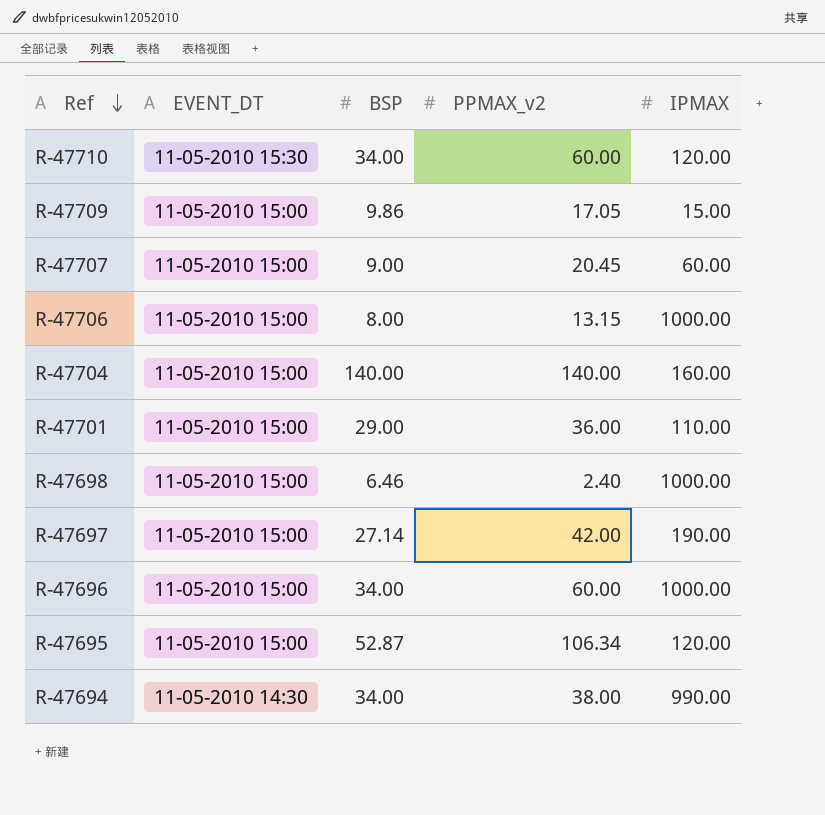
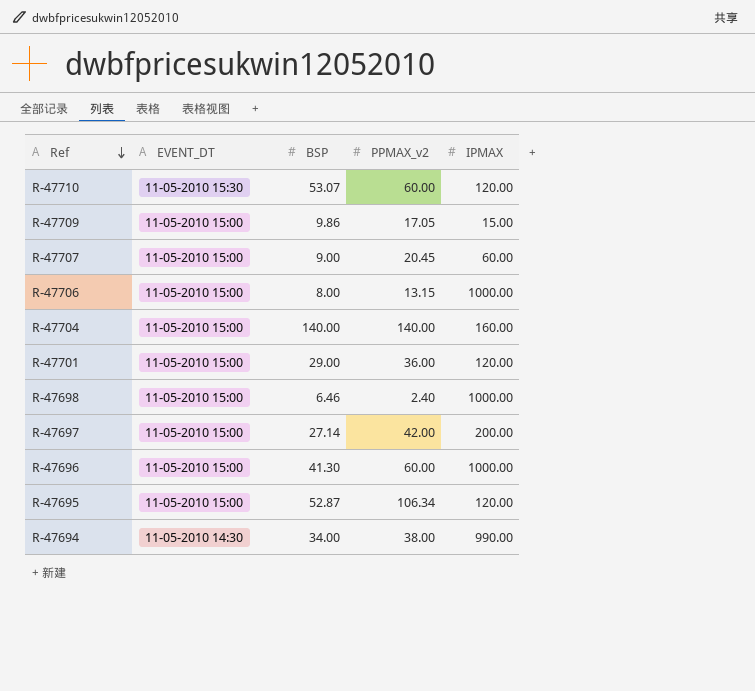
R-47710 | BSP: 34.00 -> 53.07
R-47701 | IPMAX: 110.00 -> 120.00
R-47697 | IPMAX: 190.00 -> 200.00
R-47696 | BSP: 34.00 -> 41.30

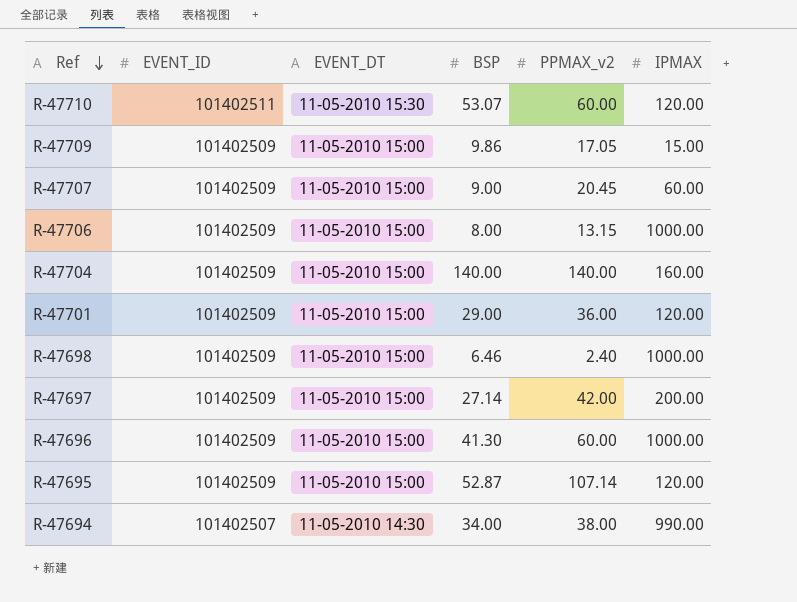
column EVENT_ID | position: none -> 2
R-47695 | PPMAX_v2: 106.34 -> 107.14

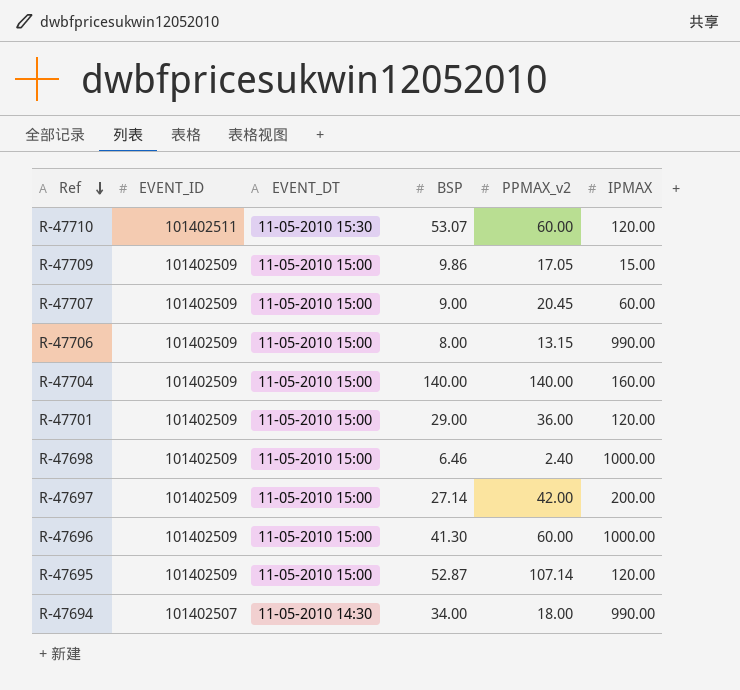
R-47706 | IPMAX: 1000.00 -> 990.00
R-47694 | PPMAX_v2: 38.00 -> 18.00

